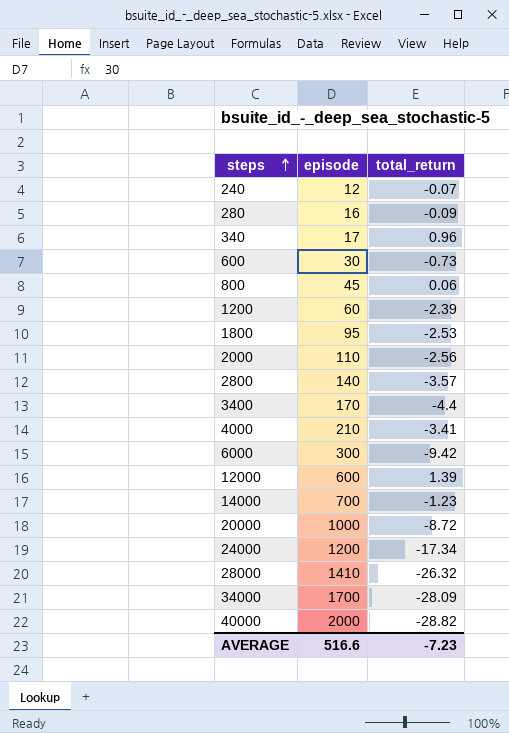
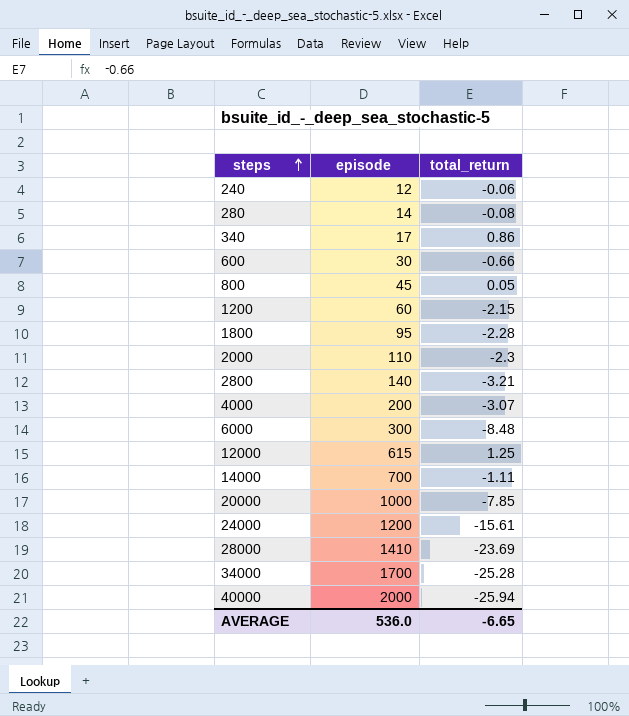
row 3400: 170 | -4.4 -> none
240 | total_return: -0.07 -> -0.06
280 | episode: 16 -> 14
280 | total_return: -0.09 -> -0.08
340 | total_return: 0.96 -> 0.86
600 | total_return: -0.73 -> -0.66
800 | total_return: 0.06 -> 0.05
1200 | total_return: -2.39 -> -2.15
1800 | total_return: -2.53 -> -2.28
2000 | total_return: -2.56 -> -2.3
2800 | total_return: -3.57 -> -3.21
4000 | episode: 210 -> 200
4000 | total_return: -3.41 -> -3.07
6000 | total_return: -9.42 -> -8.48
12000 | episode: 600 -> 615
12000 | total_return: 1.39 -> 1.25
14000 | total_return: -1.23 -> -1.11
20000 | total_return: -8.72 -> -7.85
24000 | total_return: -17.34 -> -15.61
28000 | total_return: -26.32 -> -23.69
34000 | total_return: -28.09 -> -25.28
40000 | total_return: -28.82 -> -25.94
AVERAGE | episode: 516.6 -> 536.0
AVERAGE | total_return: -7.23 -> -6.65

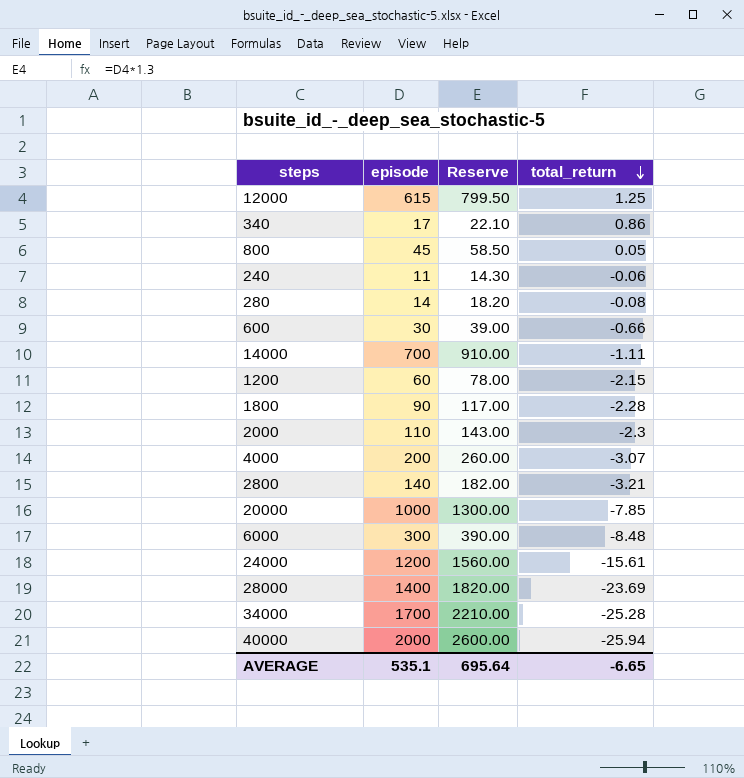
row order: steps ascending -> total_return descending
column Reserve | formula: none -> [episode] * 1.3
240 | episode: 12 -> 11
1800 | episode: 95 -> 90
28000 | episode: 1410 -> 1400
AVERAGE | episode: 536.0 -> 535.1

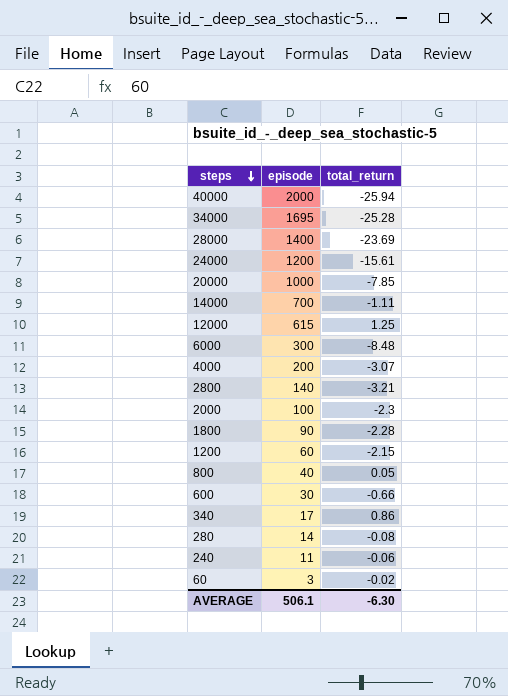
row order: total_return descending -> steps descending
column Reserve | formula: [episode] * 1.3 -> none
34000 | episode: 1700 -> 1695
2000 | episode: 110 -> 100
800 | episode: 45 -> 40
row 60: none -> 3 | -0.02
AVERAGE | episode: 535.1 -> 506.1
AVERAGE | total_return: -6.65 -> -6.30

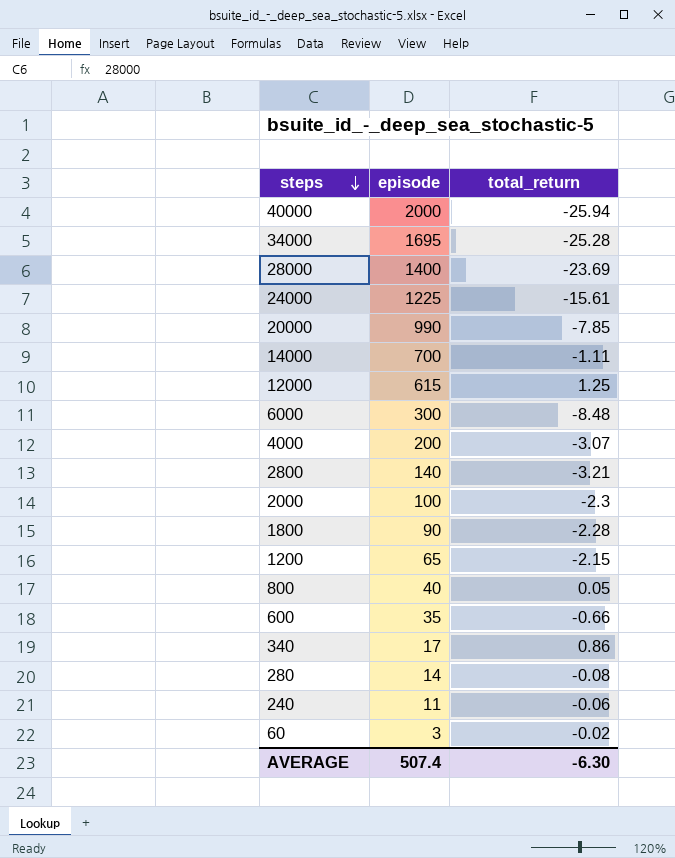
24000 | episode: 1200 -> 1225
20000 | episode: 1000 -> 990
1200 | episode: 60 -> 65
600 | episode: 30 -> 35
AVERAGE | episode: 506.1 -> 507.4

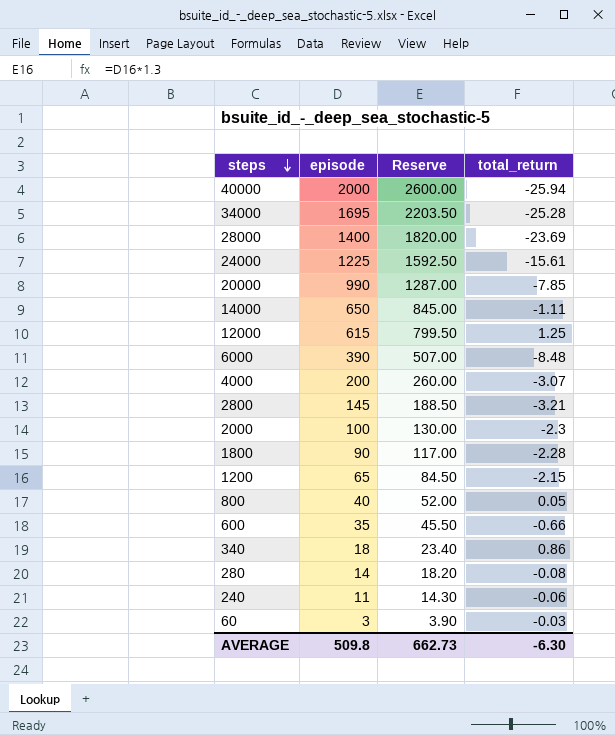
column Reserve | formula: none -> [episode] * 1.3
14000 | episode: 700 -> 650
6000 | episode: 300 -> 390
2800 | episode: 140 -> 145
340 | episode: 17 -> 18
60 | total_return: -0.02 -> -0.03
AVERAGE | episode: 507.4 -> 509.8

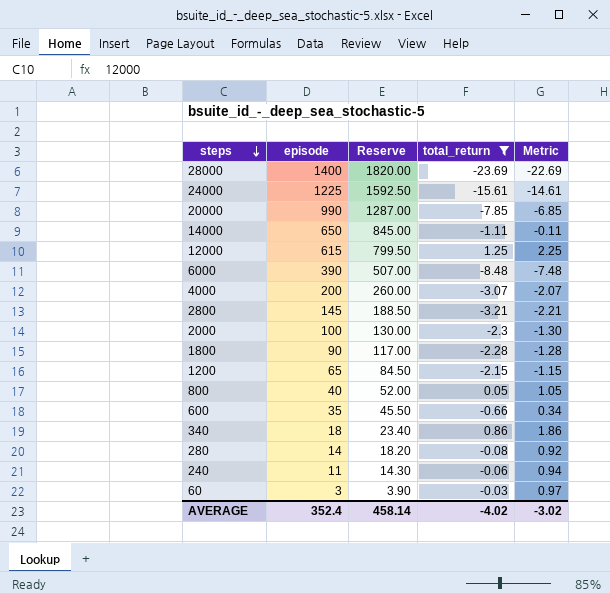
filter: none -> total_return >= -23.69
column Metric | formula: none -> [total_return] + 1
AVERAGE | episode: 509.8 -> 352.4
AVERAGE | Reserve: 662.73 -> 458.14
AVERAGE | total_return: -6.30 -> -4.02

